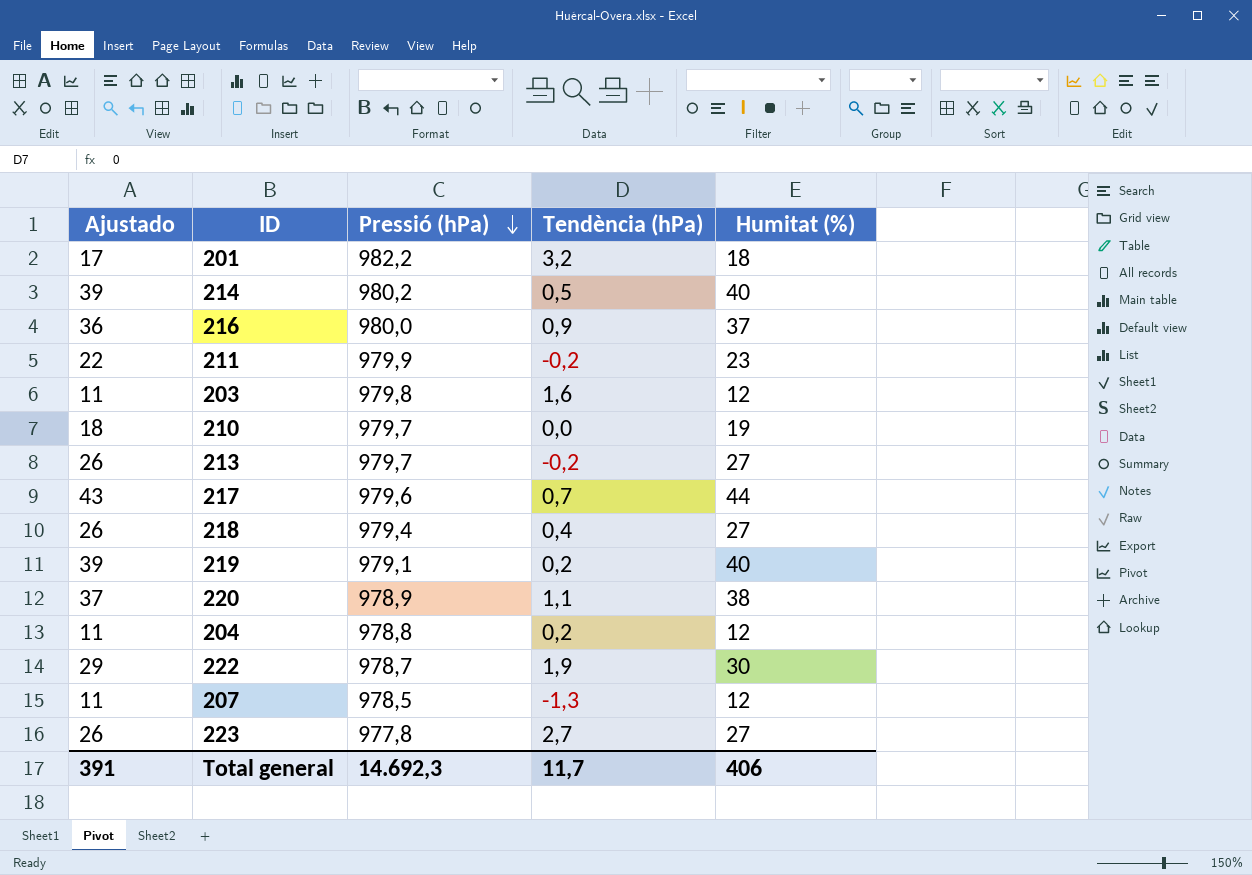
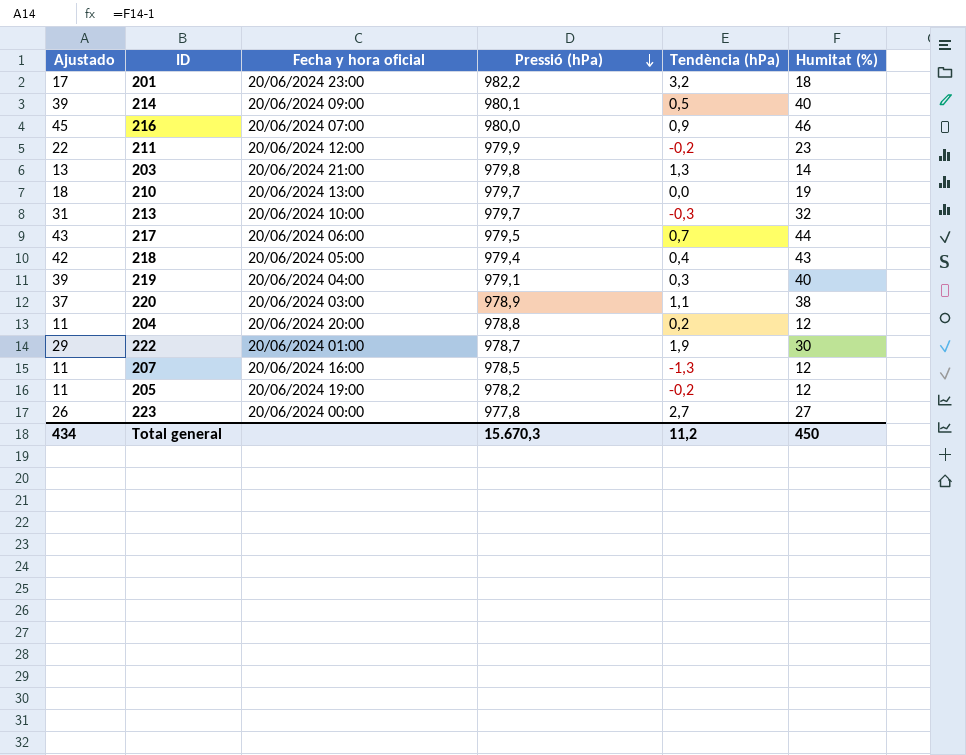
column Fecha y hora oficial | position: none -> 3
214 | Pressió (hPa): 980,2 -> 980,1
216 | Ajustado: 36 -> 45
216 | Humitat (%): 37 -> 46
203 | Ajustado: 11 -> 13
203 | Tendència (hPa): 1,6 -> 1,3
203 | Humitat (%): 12 -> 14
213 | Ajustado: 26 -> 31
213 | Tendència (hPa): -0,2 -> -0,3
213 | Humitat (%): 27 -> 32
217 | Pressió (hPa): 979,6 -> 979,5
218 | Ajustado: 26 -> 42
218 | Humitat (%): 27 -> 43
219 | Tendència (hPa): 0,2 -> 0,3
row 205: none -> 11 | 20/06/2024 19:00 | 978,2 | -0,2 | 12
Total general | Ajustado: 391 -> 434
Total general | Pressió (hPa): 14.692,3 -> 15.670,3
Total general | Tendència (hPa): 11,7 -> 11,2
Total general | Humitat (%): 406 -> 450

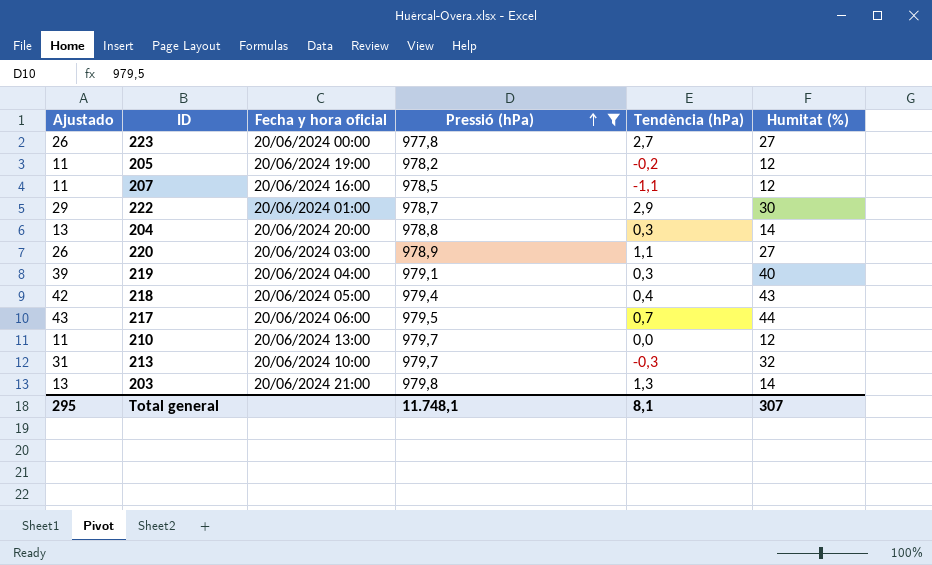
filter: none -> Pressió (hPa) <= 979,8
row order: Pressió (hPa) descending -> Pressió (hPa) ascending
207 | Tendència (hPa): -1,3 -> -1,1
222 | Tendència (hPa): 1,9 -> 2,9
204 | Ajustado: 11 -> 13
204 | Tendència (hPa): 0,2 -> 0,3
204 | Humitat (%): 12 -> 14
220 | Ajustado: 37 -> 26
220 | Humitat (%): 38 -> 27
210 | Ajustado: 18 -> 11
210 | Humitat (%): 19 -> 12
Total general | Ajustado: 434 -> 295
Total general | Pressió (hPa): 15.670,3 -> 11.748,1
Total general | Tendència (hPa): 11,2 -> 8,1
Total general | Humitat (%): 450 -> 307

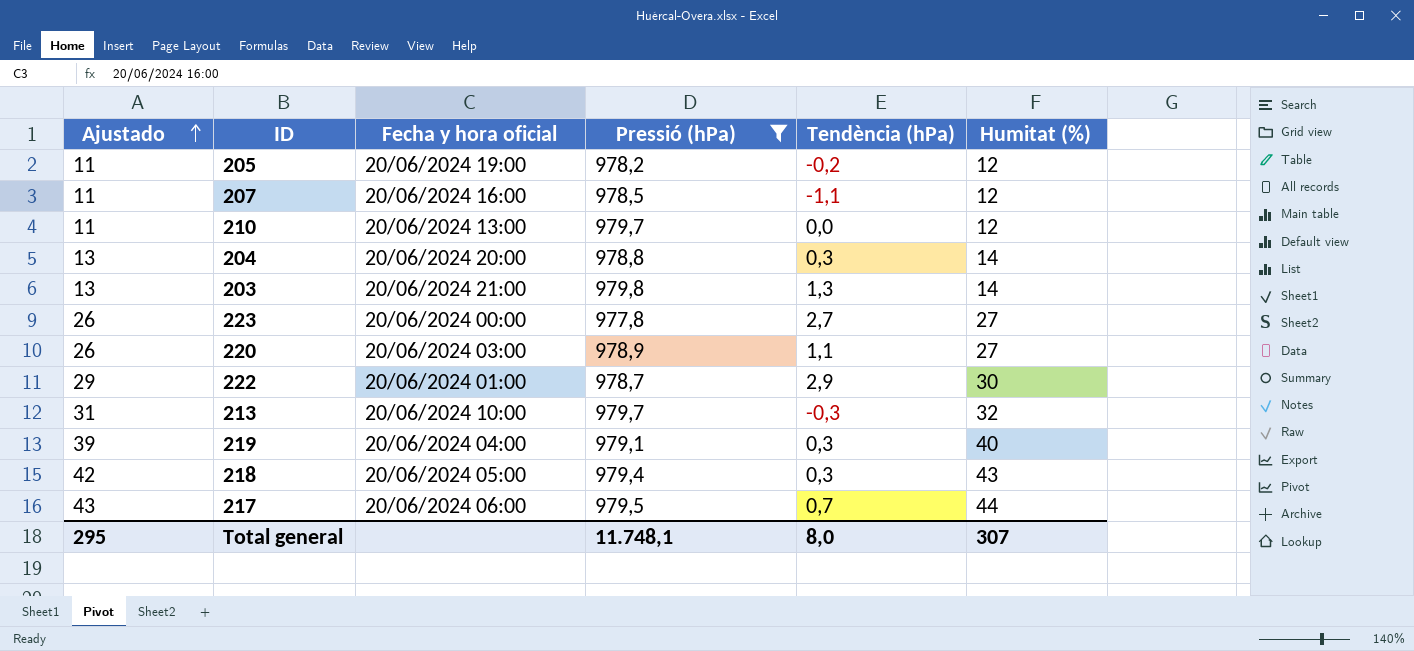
row order: Pressió (hPa) ascending -> Ajustado ascending
218 | Tendència (hPa): 0,4 -> 0,3
Total general | Tendència (hPa): 8,1 -> 8,0

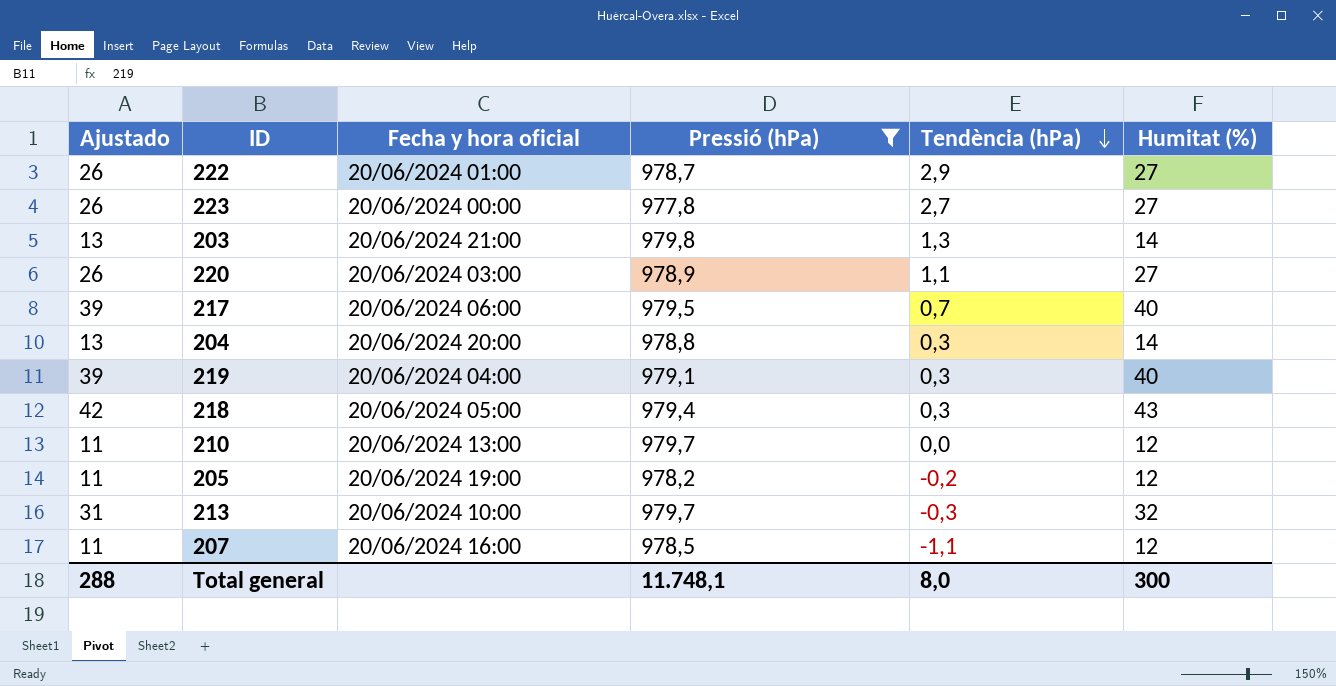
row order: Ajustado ascending -> Tendència (hPa) descending
222 | Ajustado: 29 -> 26
222 | Humitat (%): 30 -> 27
217 | Ajustado: 43 -> 39
217 | Humitat (%): 44 -> 40
Total general | Ajustado: 295 -> 288
Total general | Humitat (%): 307 -> 300

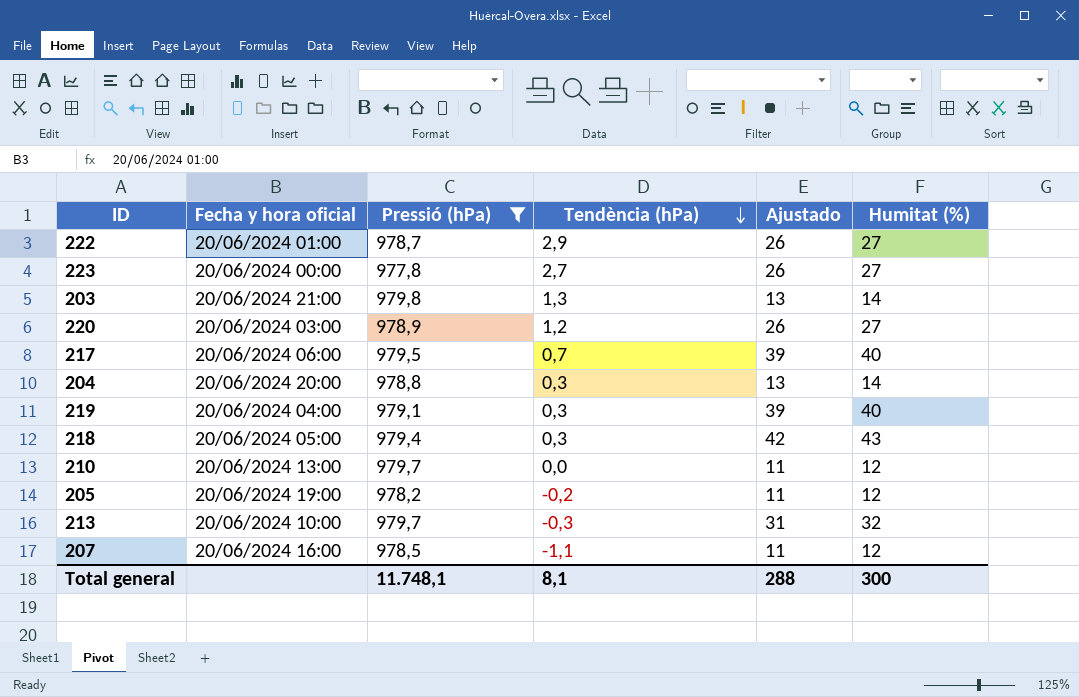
column Ajustado | position: 1 -> 5
220 | Tendència (hPa): 1,1 -> 1,2
Total general | Tendència (hPa): 8,0 -> 8,1

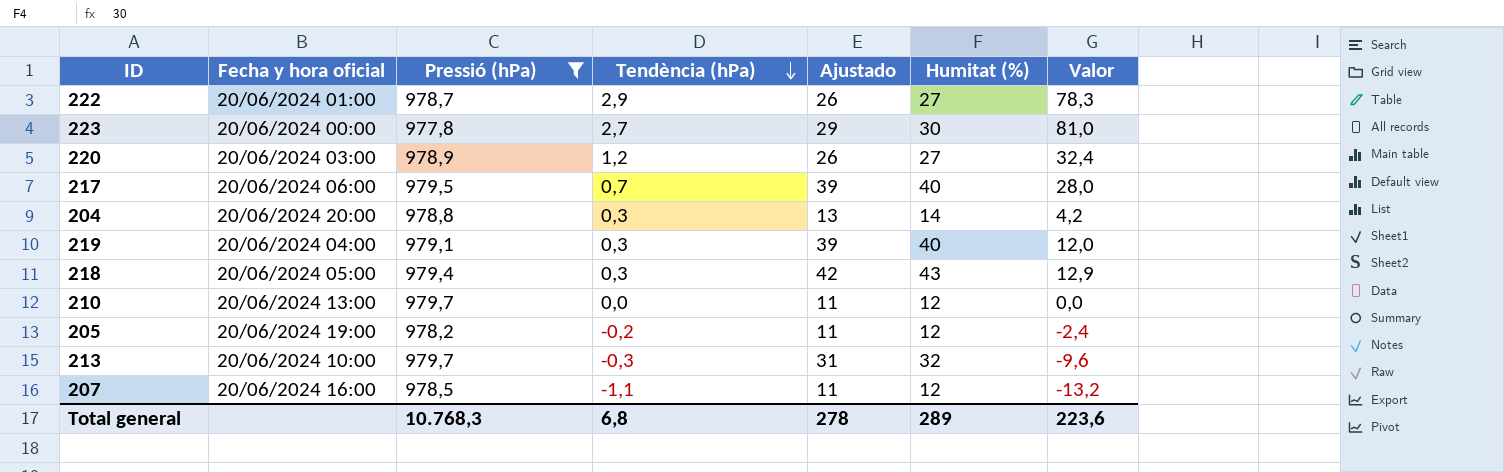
column Valor | formula: none -> [Tendència (hPa)] * [Humitat (%)]
row 203: 20/06/2024 21:00 | 979,8 | 1,3 | 13 | 14 -> none
223 | Ajustado: 26 -> 29
223 | Humitat (%): 27 -> 30
Total general | Pressió (hPa): 11.748,1 -> 10.768,3
Total general | Tendència (hPa): 8,1 -> 6,8
Total general | Ajustado: 288 -> 278
Total general | Humitat (%): 300 -> 289

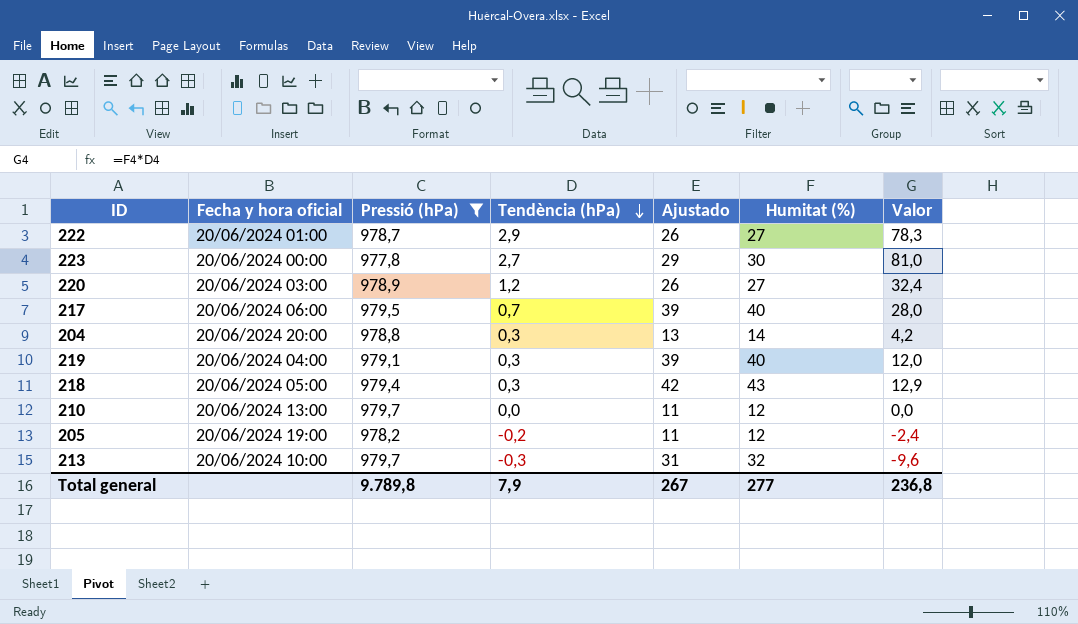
row 207: 20/06/2024 16:00 | 978,5 | -1,1 | 11 | 12 | -13,2 -> none
Total general | Pressió (hPa): 10.768,3 -> 9.789,8
Total general | Tendència (hPa): 6,8 -> 7,9
Total general | Ajustado: 278 -> 267
Total general | Humitat (%): 289 -> 277
Total general | Valor: 223,6 -> 236,8

